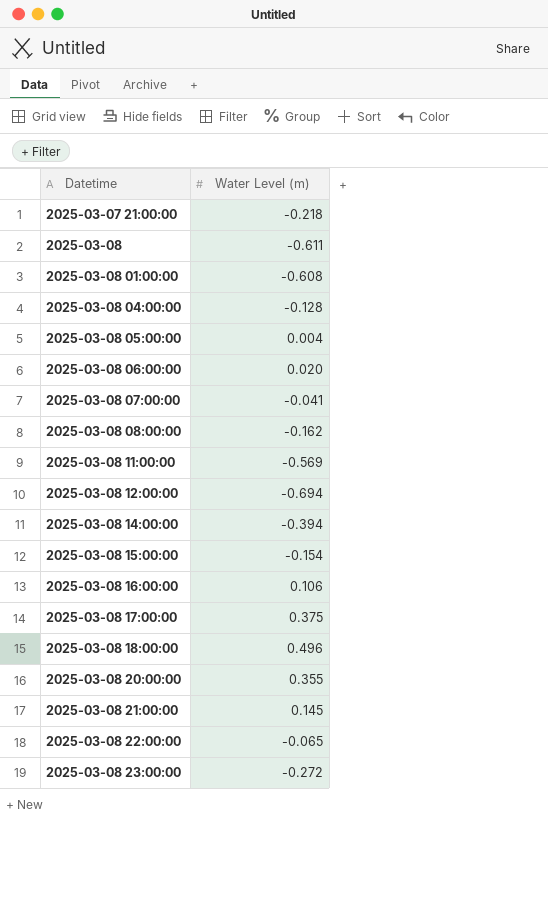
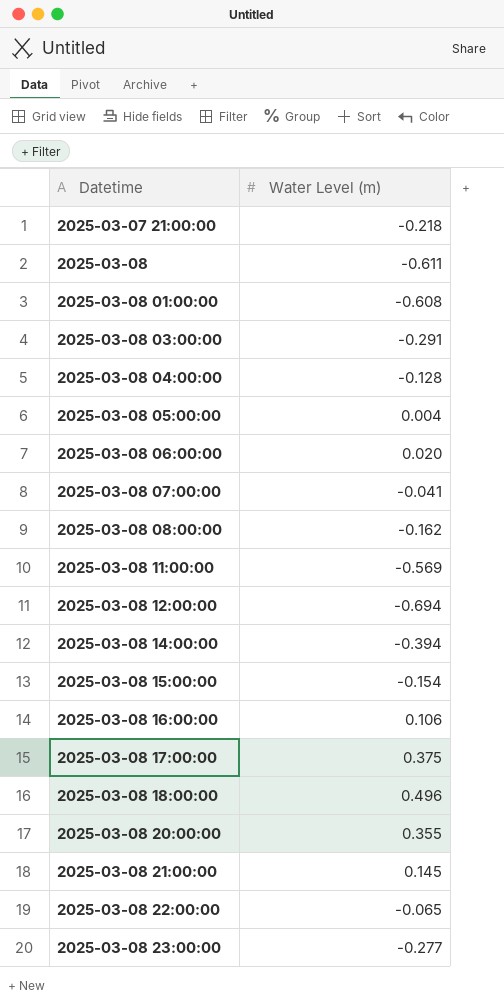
row 2025-03-08 03:00:00: none -> -0.291
2025-03-08 23:00:00 | Water Level (m): -0.272 -> -0.277

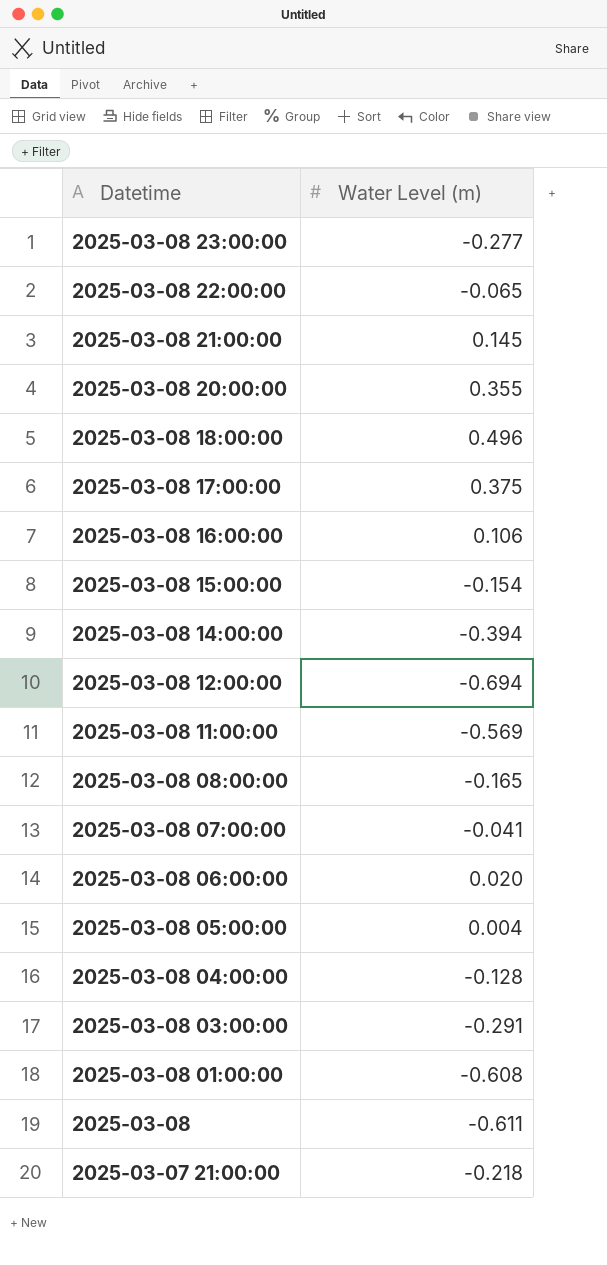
row order: Datetime ascending -> Datetime descending
2025-03-08 08:00:00 | Water Level (m): -0.162 -> -0.165

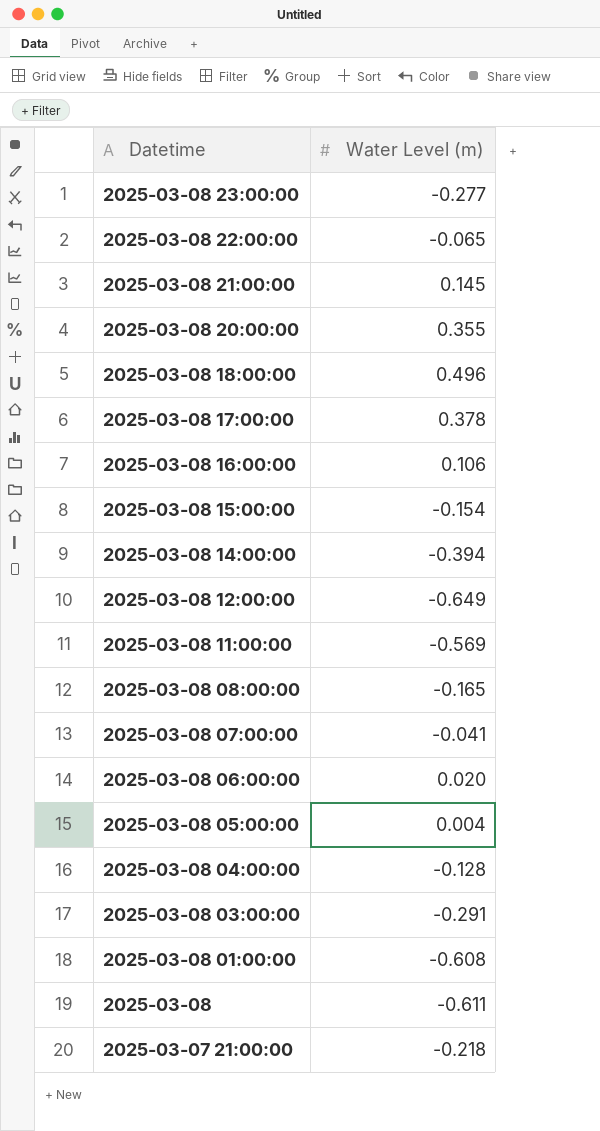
2025-03-08 17:00:00 | Water Level (m): 0.375 -> 0.378
2025-03-08 12:00:00 | Water Level (m): -0.694 -> -0.649

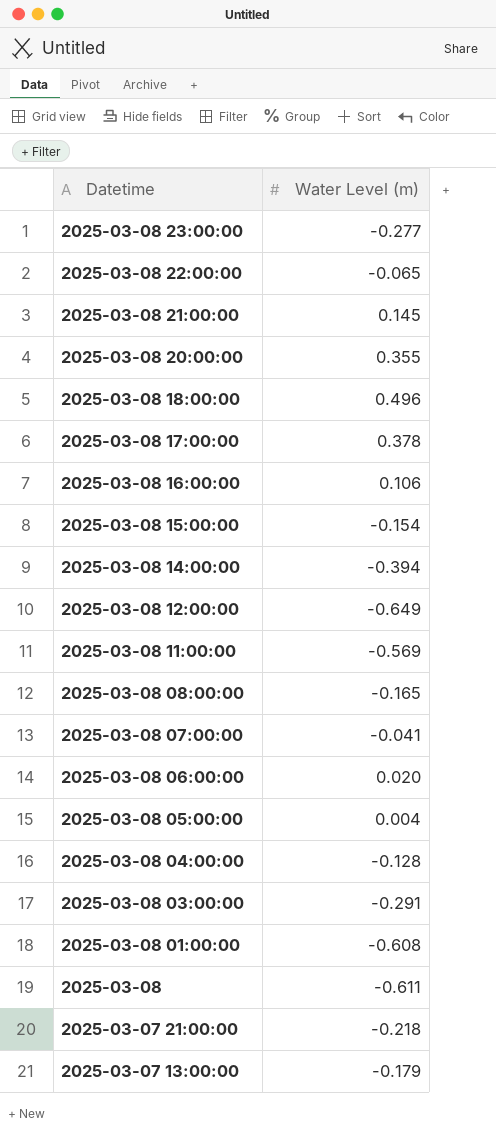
row 2025-03-07 13:00:00: none -> -0.179

